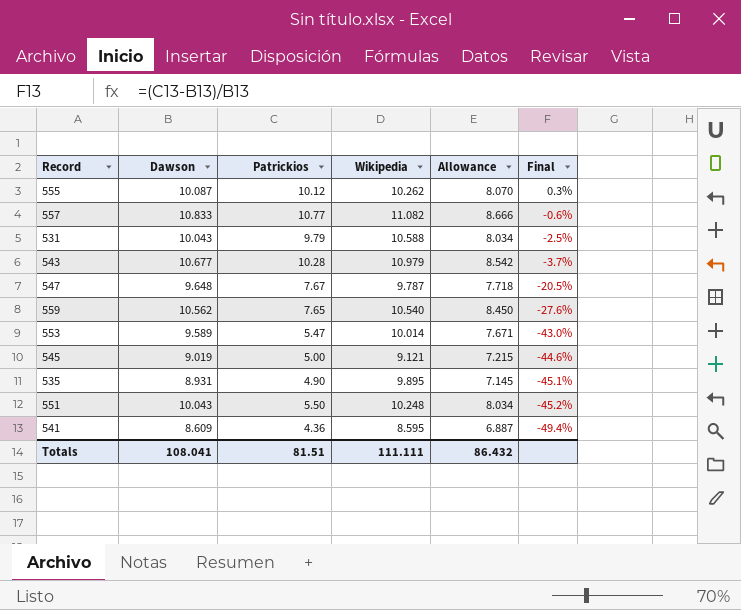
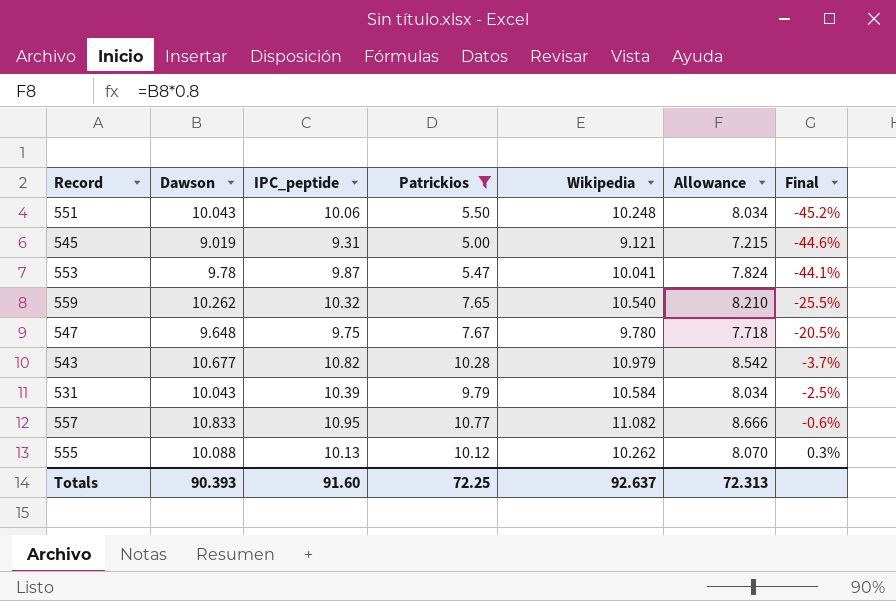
filter: none -> Patrickios >= 5.00
row order: Final descending -> Final ascending
column IPC_peptide | position: none -> 3
553 | Dawson: 9.589 -> 9.78
553 | Wikipedia: 10.014 -> 10.041
553 | Allowance: 7.671 -> 7.824
553 | Final: -43.0% -> -44.1%
559 | Dawson: 10.562 -> 10.262
559 | Allowance: 8.450 -> 8.210
559 | Final: -27.6% -> -25.5%
547 | Wikipedia: 9.787 -> 9.780
531 | Wikipedia: 10.588 -> 10.584
555 | Dawson: 10.087 -> 10.088
Totals | Dawson: 108.041 -> 90.393
Totals | Patrickios: 81.51 -> 72.25
Totals | Wikipedia: 111.111 -> 92.637
Totals | Allowance: 86.432 -> 72.313

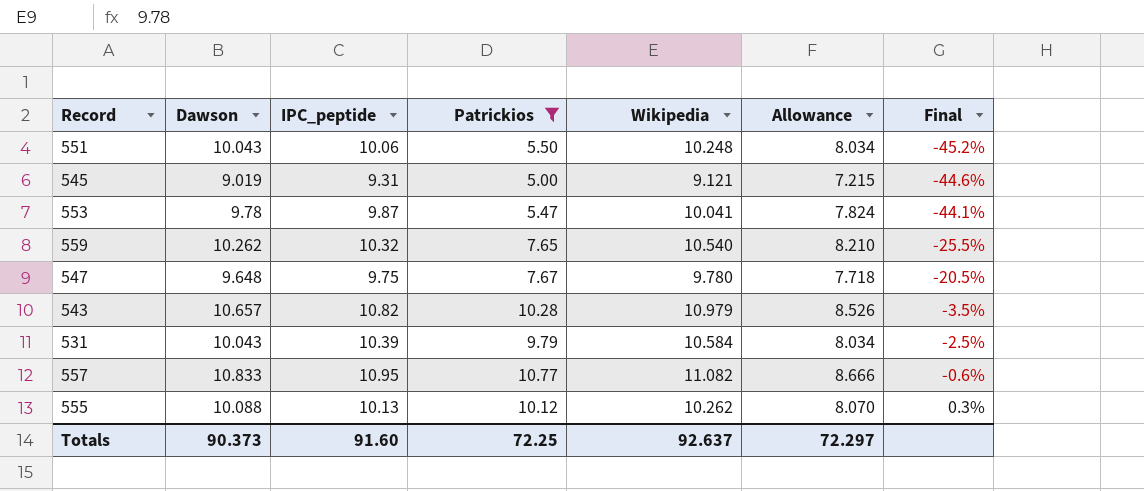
543 | Dawson: 10.677 -> 10.657
543 | Allowance: 8.542 -> 8.526
543 | Final: -3.7% -> -3.5%
Totals | Dawson: 90.393 -> 90.373
Totals | Allowance: 72.313 -> 72.297

